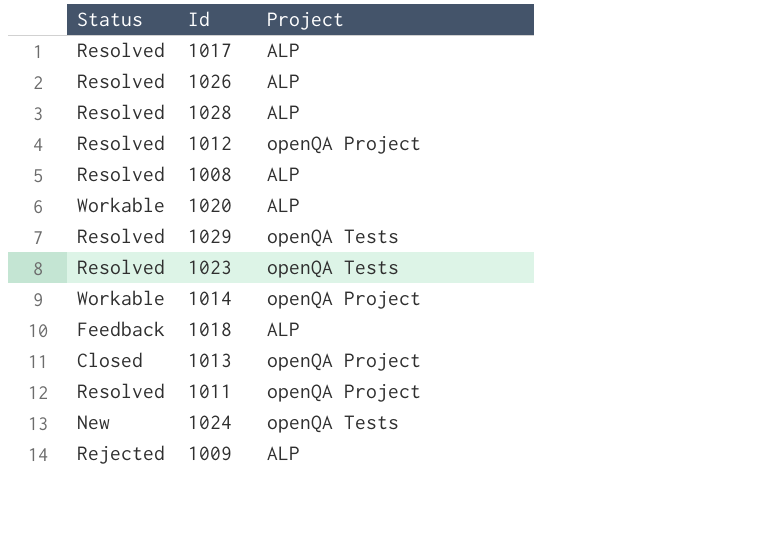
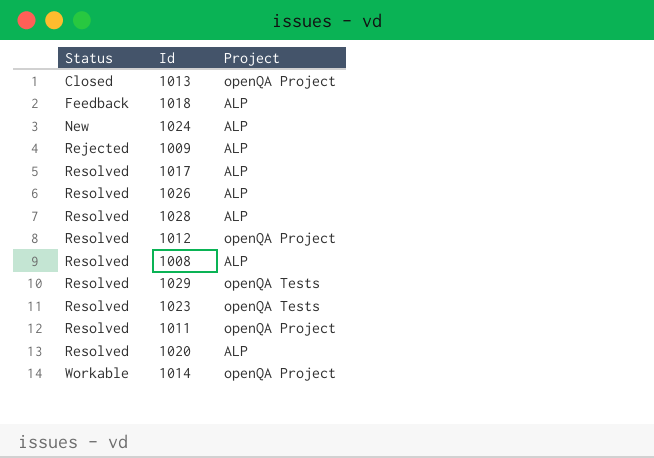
row order: none -> Status ascending
1024 | Project: openQA Tests -> ALP
1020 | Status: Workable -> Resolved

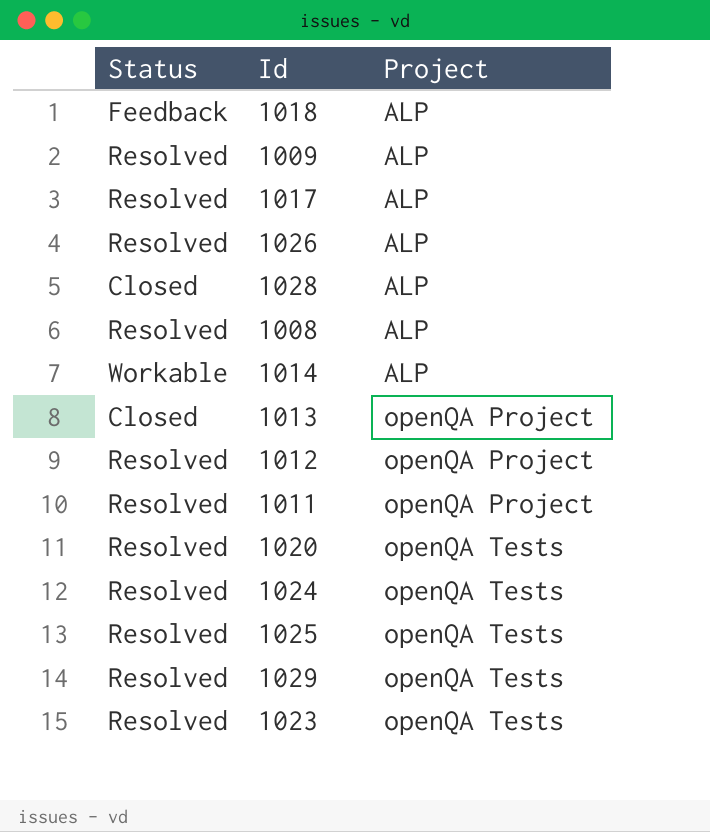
row order: Status ascending -> Project ascending
1009 | Status: Rejected -> Resolved
1028 | Status: Resolved -> Closed
1014 | Project: openQA Project -> ALP
1020 | Project: ALP -> openQA Tests
1024 | Status: New -> Resolved
1024 | Project: ALP -> openQA Tests
row 1025: none -> Resolved | openQA Tests

